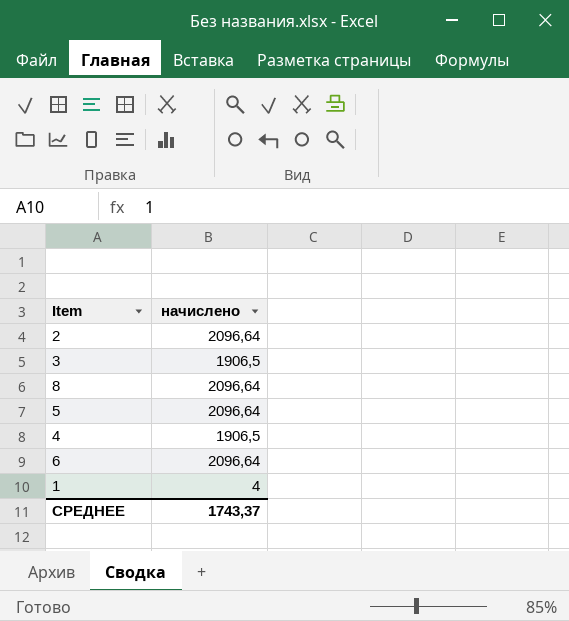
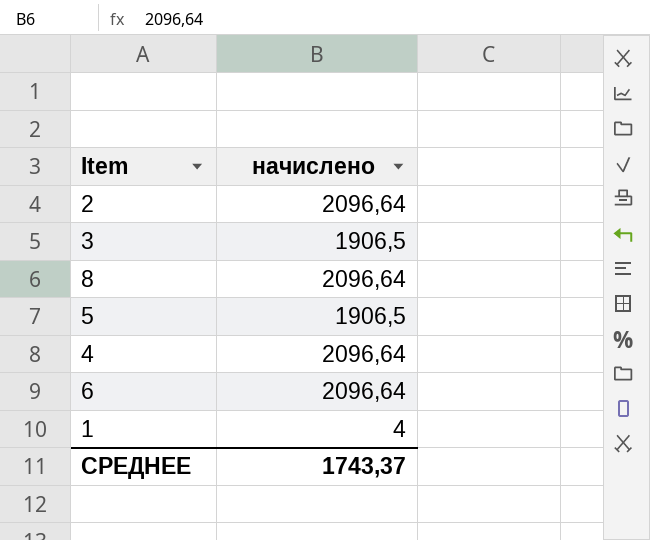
5 | начислено: 2096,64 -> 1906,5
4 | начислено: 1906,5 -> 2096,64

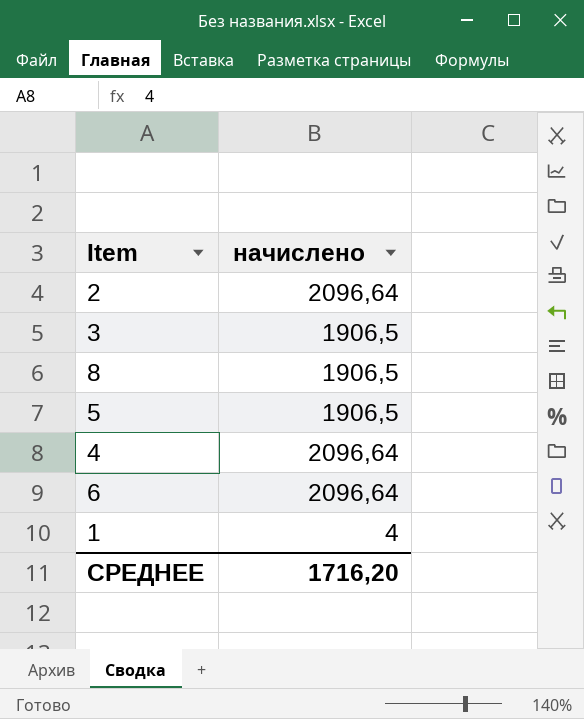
8 | начислено: 2096,64 -> 1906,5
СРЕДНЕЕ | начислено: 1743,37 -> 1716,20

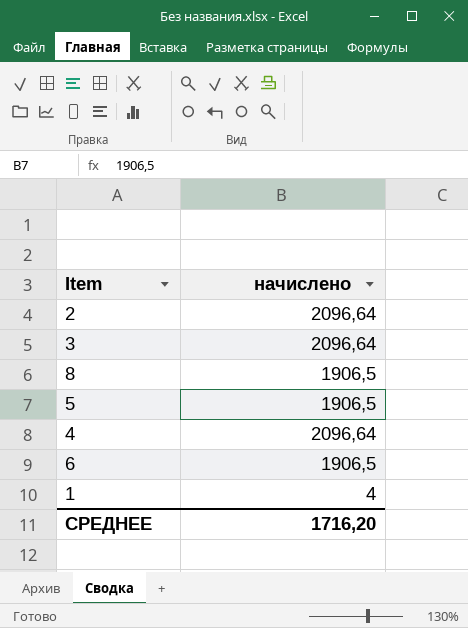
3 | начислено: 1906,5 -> 2096,64
6 | начислено: 2096,64 -> 1906,5

